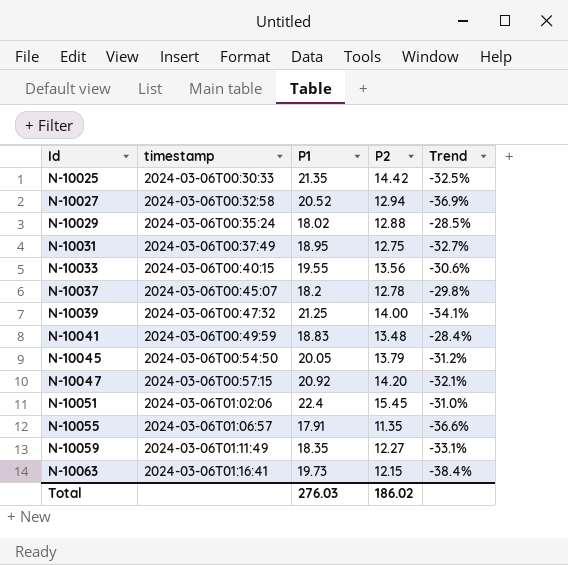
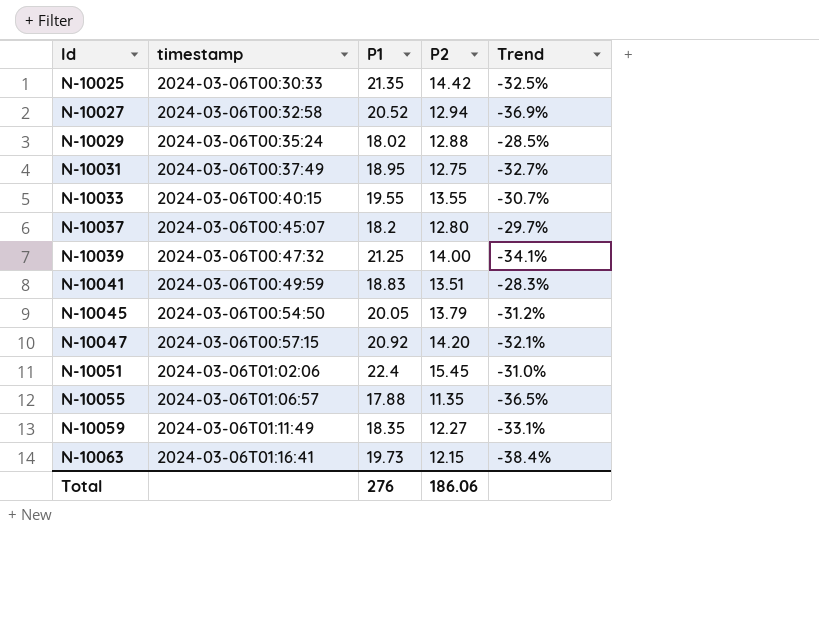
N-10033 | P2: 13.56 -> 13.55
N-10033 | Trend: -30.6% -> -30.7%
N-10037 | P2: 12.78 -> 12.80
N-10037 | Trend: -29.8% -> -29.7%
N-10041 | P2: 13.48 -> 13.51
N-10041 | Trend: -28.4% -> -28.3%
N-10055 | P1: 17.91 -> 17.88
N-10055 | Trend: -36.6% -> -36.5%
Total | P1: 276.03 -> 276
Total | P2: 186.02 -> 186.06

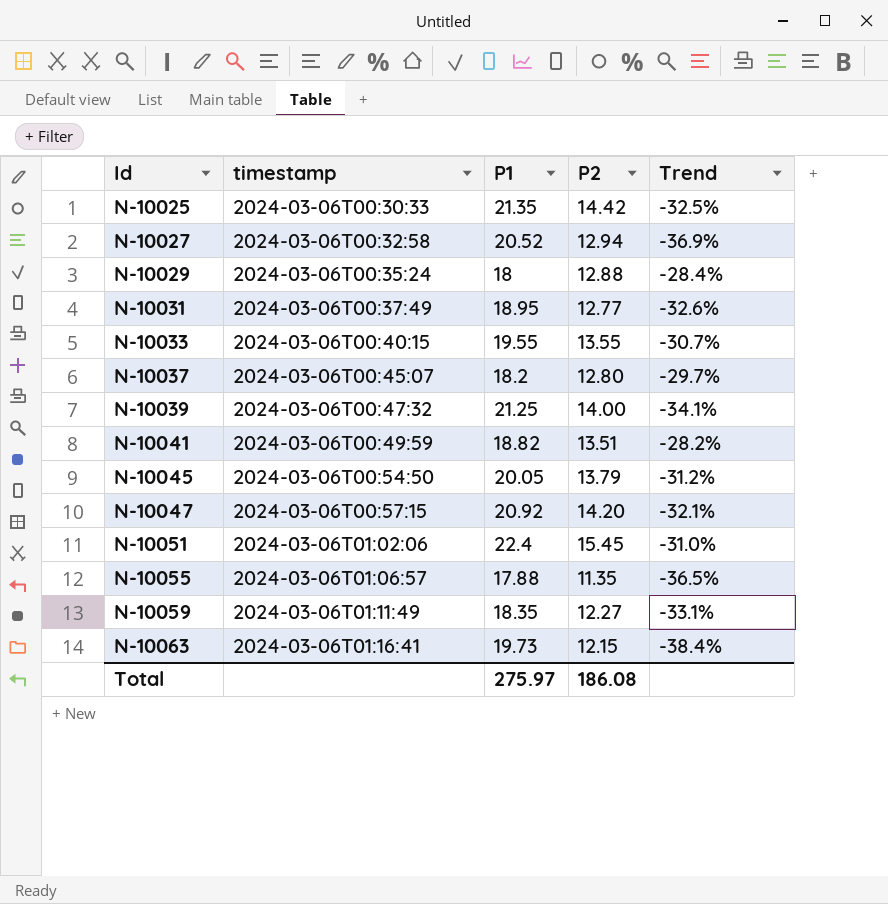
N-10029 | P1: 18.02 -> 18
N-10029 | Trend: -28.5% -> -28.4%
N-10031 | P2: 12.75 -> 12.77
N-10031 | Trend: -32.7% -> -32.6%
N-10041 | P1: 18.83 -> 18.82
N-10041 | Trend: -28.3% -> -28.2%
Total | P1: 276 -> 275.97
Total | P2: 186.06 -> 186.08

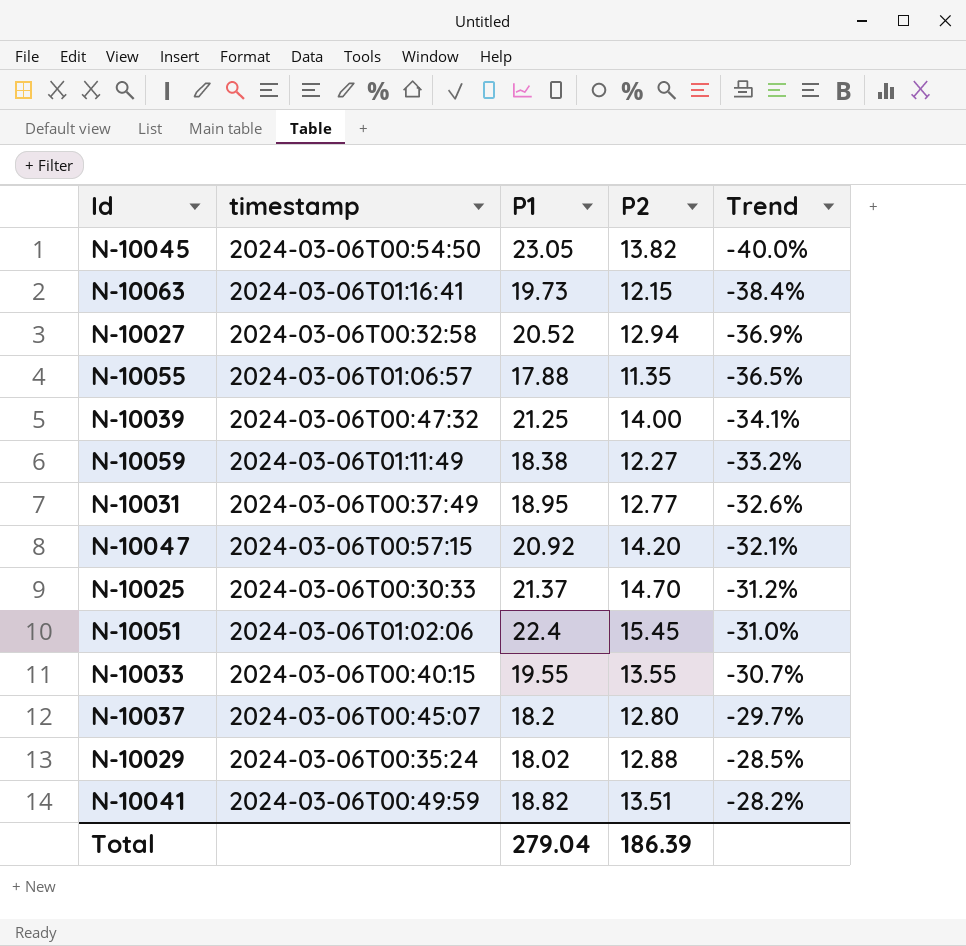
row order: Id ascending -> Trend ascending
N-10045 | P1: 20.05 -> 23.05
N-10045 | P2: 13.79 -> 13.82
N-10045 | Trend: -31.2% -> -40.0%
N-10059 | P1: 18.35 -> 18.38
N-10059 | Trend: -33.1% -> -33.2%
N-10025 | P1: 21.35 -> 21.37
N-10025 | P2: 14.42 -> 14.70
N-10025 | Trend: -32.5% -> -31.2%
N-10029 | P1: 18 -> 18.02
N-10029 | Trend: -28.4% -> -28.5%
Total | P1: 275.97 -> 279.04
Total | P2: 186.08 -> 186.39

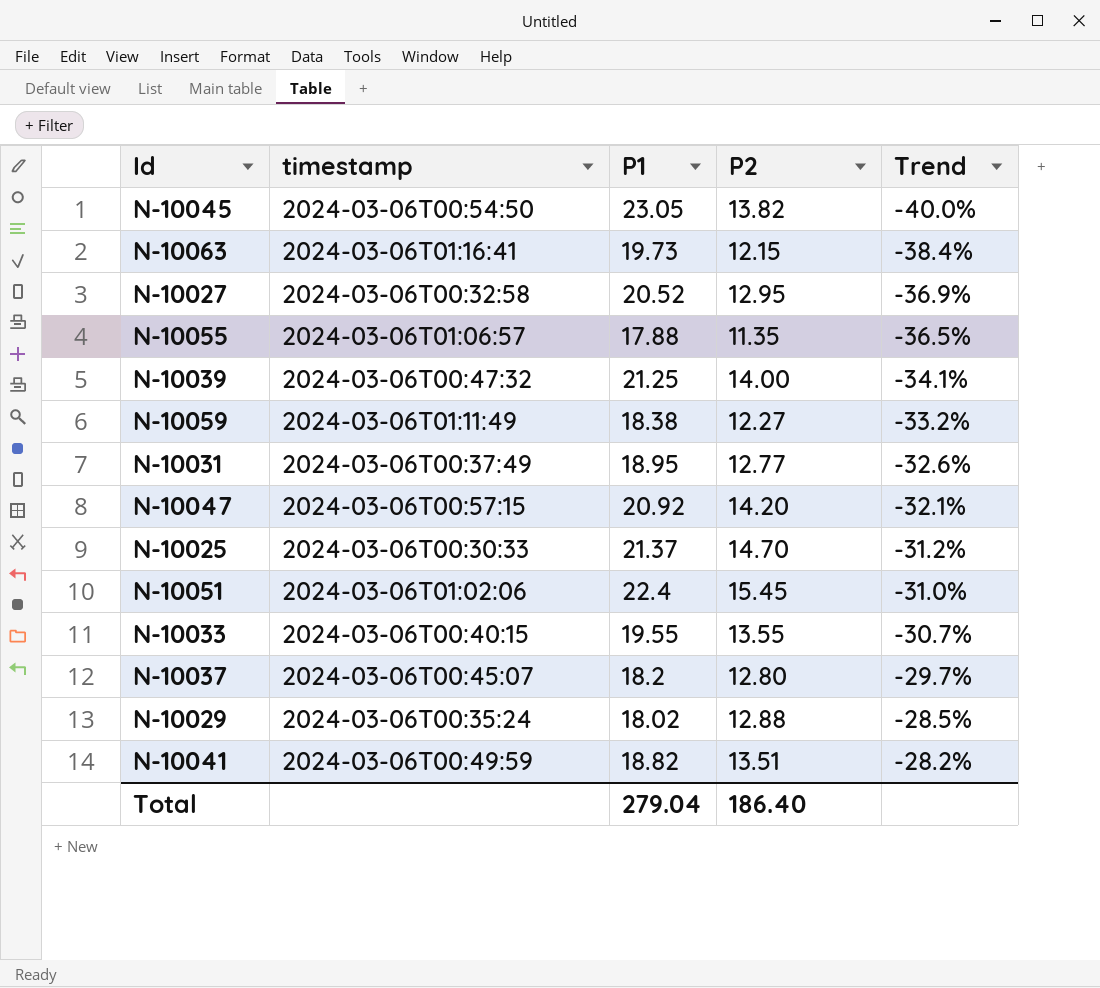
N-10027 | P2: 12.94 -> 12.95
Total | P2: 186.39 -> 186.40

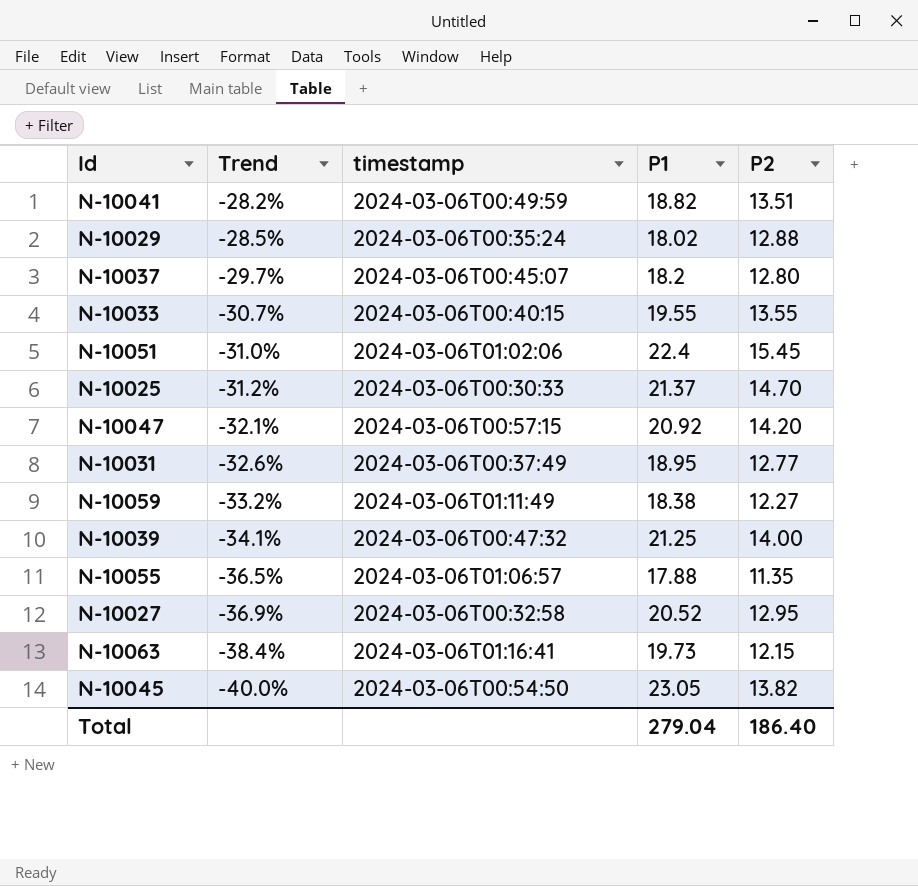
row order: Trend ascending -> Trend descending
column Trend | position: 5 -> 2

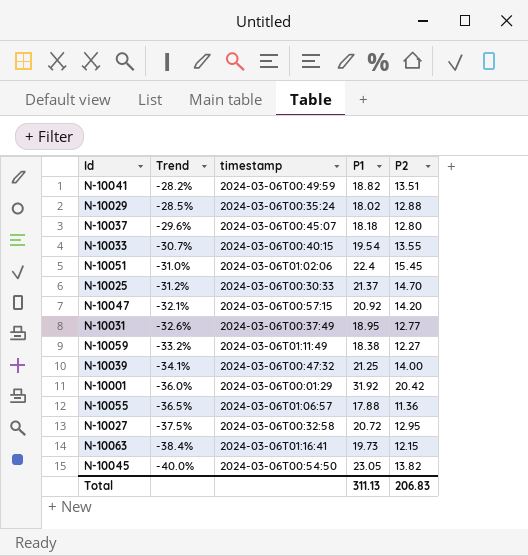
N-10037 | Trend: -29.7% -> -29.6%
N-10037 | P1: 18.2 -> 18.18
N-10033 | P1: 19.55 -> 19.54
row N-10001: none -> -36.0% | 2024-03-06T00:01:29 | 31.92 | 20.42
N-10055 | P2: 11.35 -> 11.36
N-10027 | Trend: -36.9% -> -37.5%
N-10027 | P1: 20.52 -> 20.72
Total | P1: 279.04 -> 311.13
Total | P2: 186.40 -> 206.83

